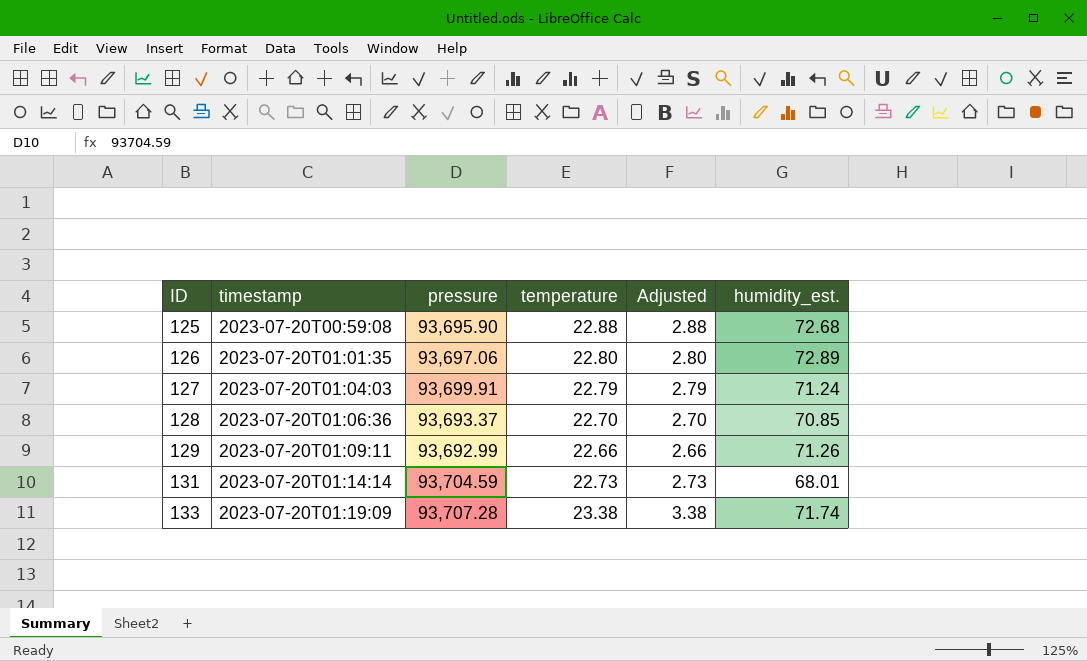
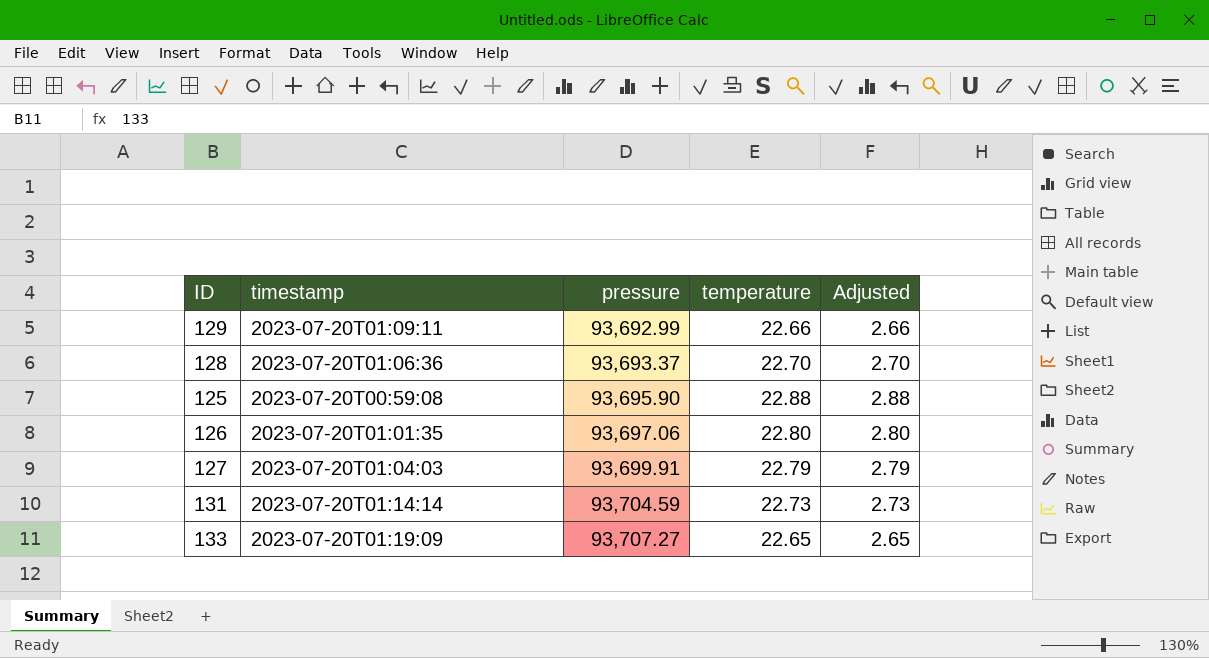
row order: ID ascending -> pressure ascending
column humidity_est. | position: 6 -> none
133 | pressure: 93,707.28 -> 93,707.27
133 | temperature: 23.38 -> 22.65
133 | Adjusted: 3.38 -> 2.65

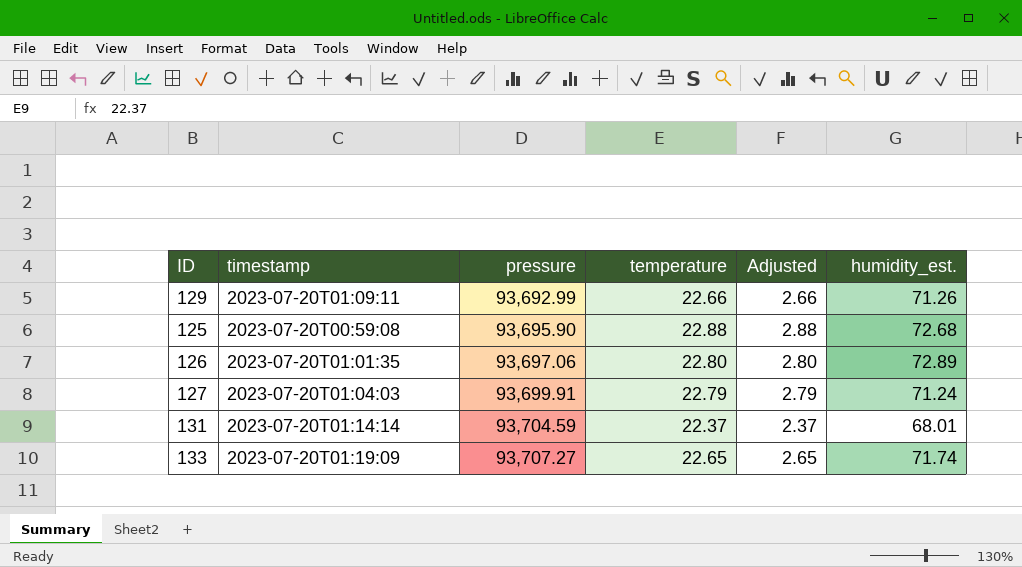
column humidity_est. | position: none -> 6
row 128: 2023-07-20T01:06:36 | 93,693.37 | 22.70 | 2.70 -> none
131 | temperature: 22.73 -> 22.37
131 | Adjusted: 2.73 -> 2.37

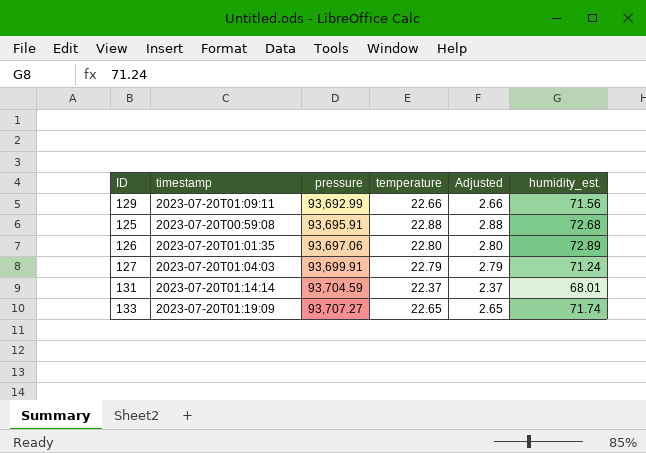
129 | humidity_est.: 71.26 -> 71.56
125 | pressure: 93,695.90 -> 93,695.91

